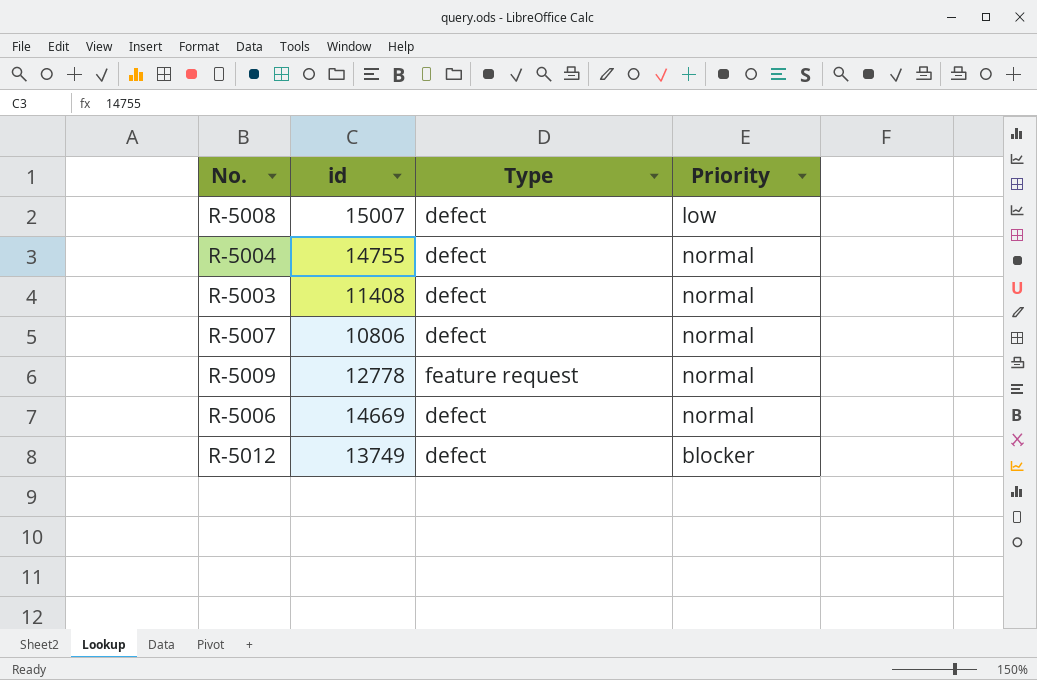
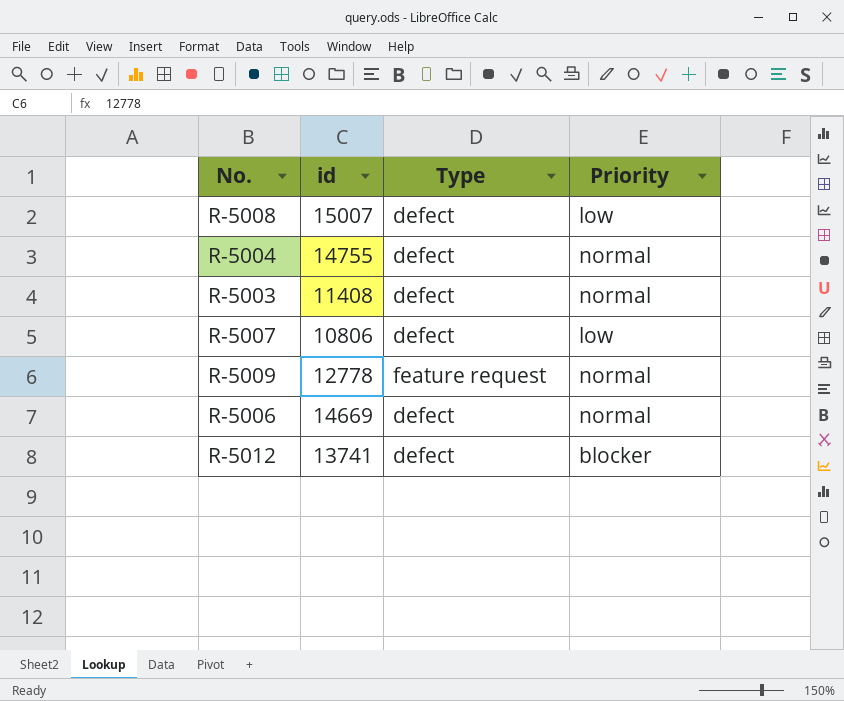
R-5007 | Priority: normal -> low
R-5012 | id: 13749 -> 13741

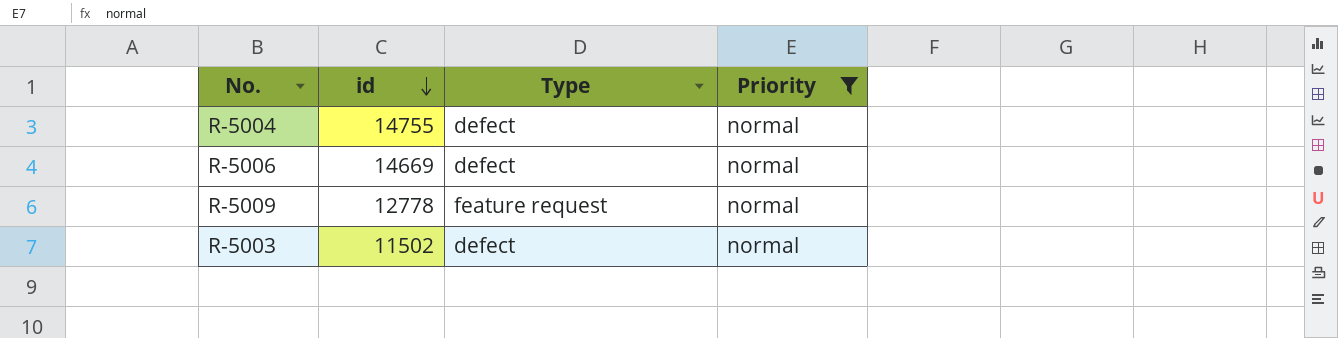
filter: none -> Priority = normal
row order: none -> id descending
R-5003 | id: 11408 -> 11502

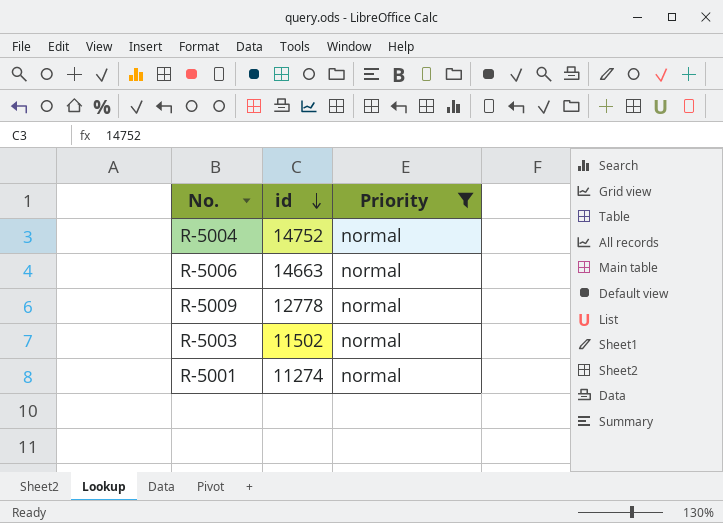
column Type | position: 3 -> none
R-5004 | id: 14755 -> 14752
R-5006 | id: 14669 -> 14663
row R-5001: none -> 11274 | normal

